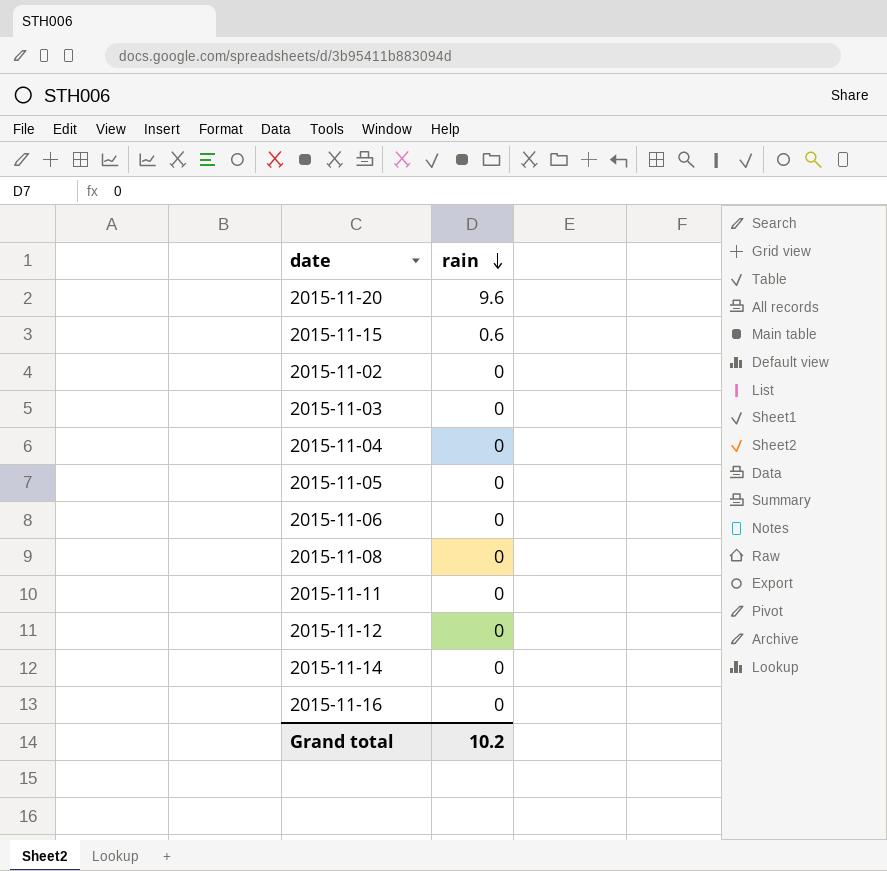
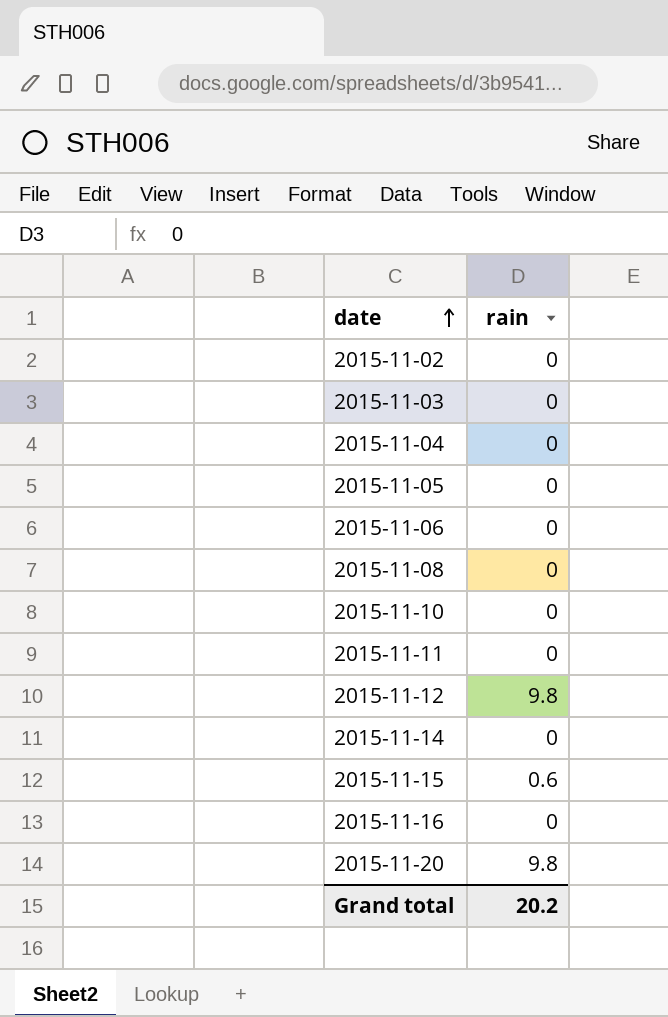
row order: rain descending -> date ascending
row 2015-11-10: none -> 0
2015-11-12 | rain: 0 -> 9.8
2015-11-20 | rain: 9.6 -> 9.8
Grand total | rain: 10.2 -> 20.2

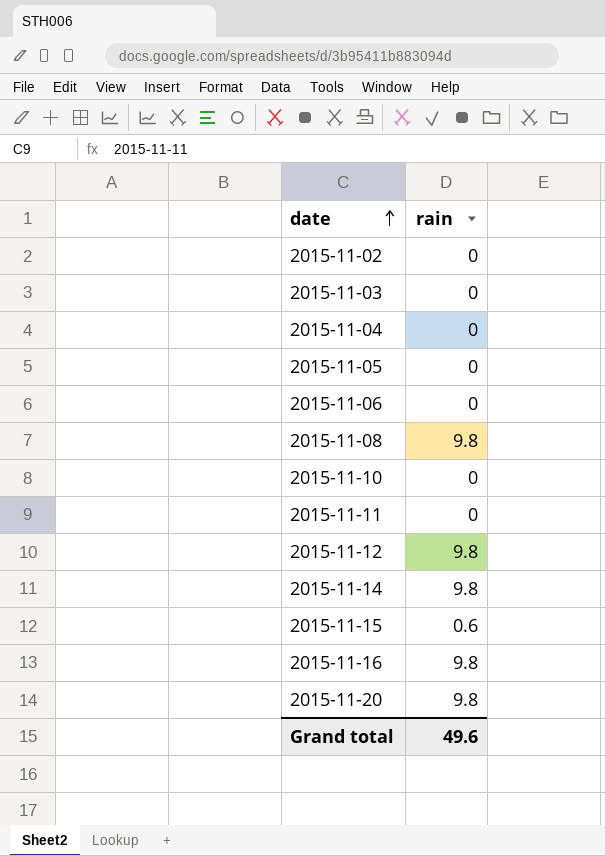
2015-11-08 | rain: 0 -> 9.8
2015-11-14 | rain: 0 -> 9.8
2015-11-16 | rain: 0 -> 9.8
Grand total | rain: 20.2 -> 49.6

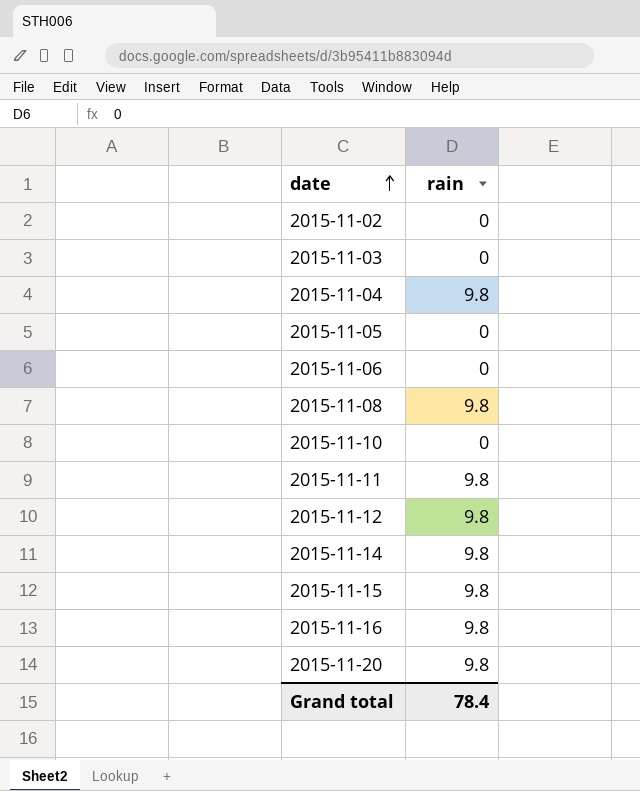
2015-11-04 | rain: 0 -> 9.8
2015-11-11 | rain: 0 -> 9.8
2015-11-15 | rain: 0.6 -> 9.8
Grand total | rain: 49.6 -> 78.4

